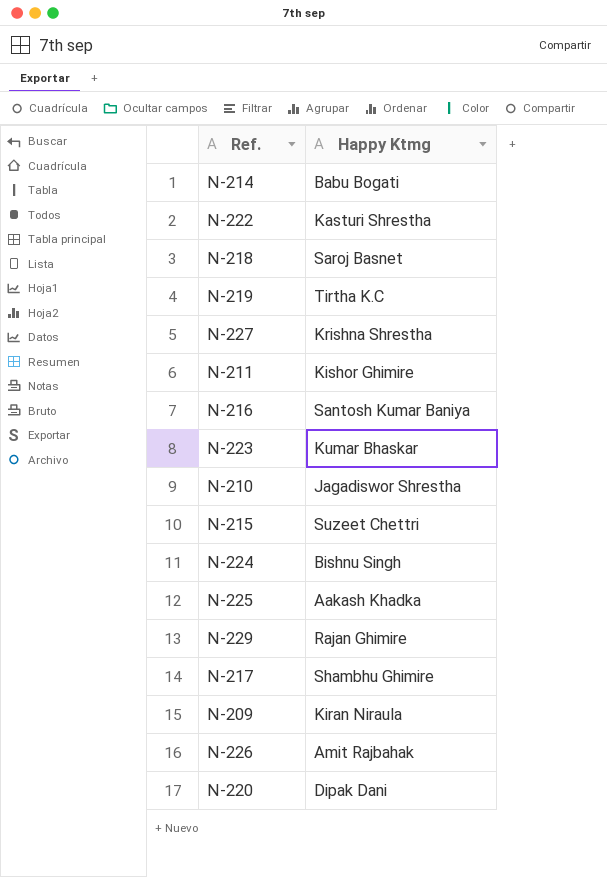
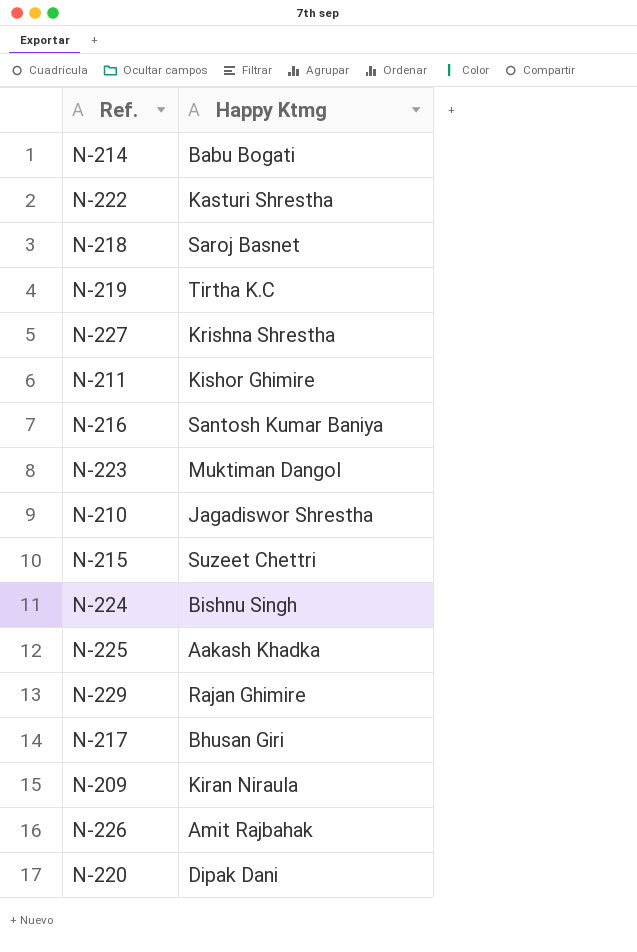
N-223 | Happy Ktmg: Kumar Bhaskar -> Muktiman Dangol
N-217 | Happy Ktmg: Shambhu Ghimire -> Bhusan Giri

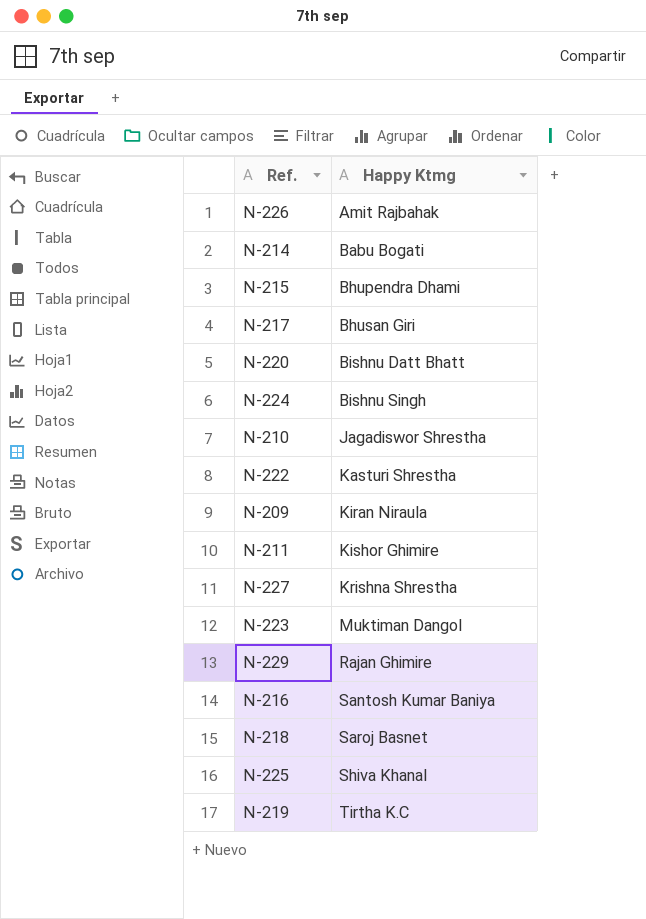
row order: none -> Happy Ktmg ascending
N-215 | Happy Ktmg: Suzeet Chettri -> Bhupendra Dhami
N-220 | Happy Ktmg: Dipak Dani -> Bishnu Datt Bhatt
N-225 | Happy Ktmg: Aakash Khadka -> Shiva Khanal

